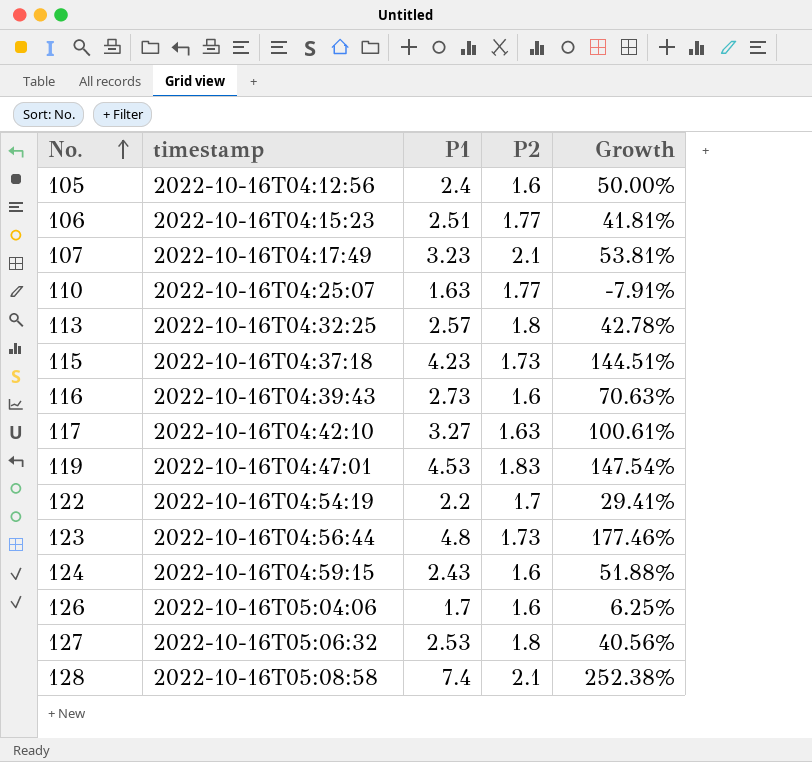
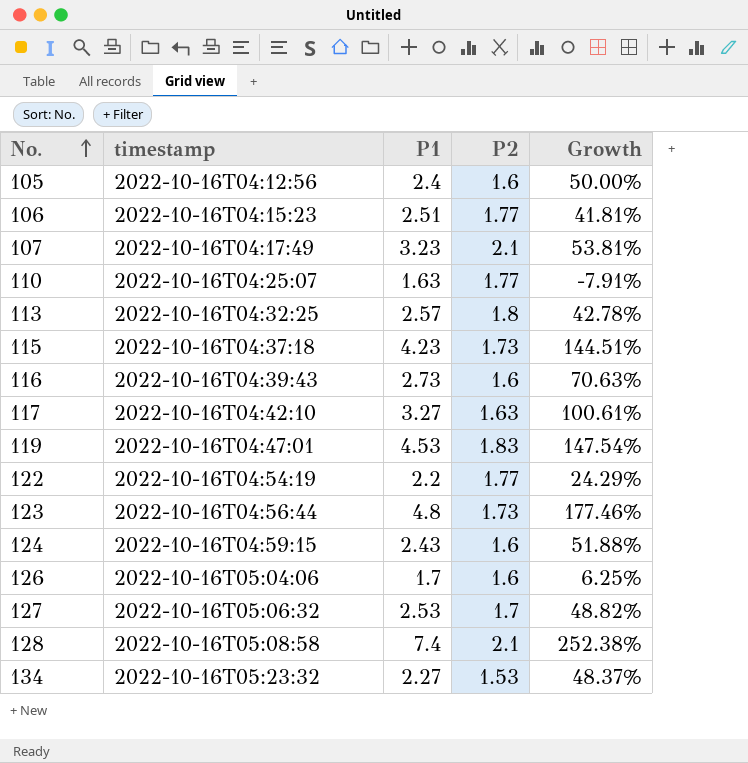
122 | P2: 1.7 -> 1.77
122 | Growth: 29.41% -> 24.29%
127 | P2: 1.8 -> 1.7
127 | Growth: 40.56% -> 48.82%
row 134: none -> 2022-10-16T05:23:32 | 2.27 | 1.53 | 48.37%

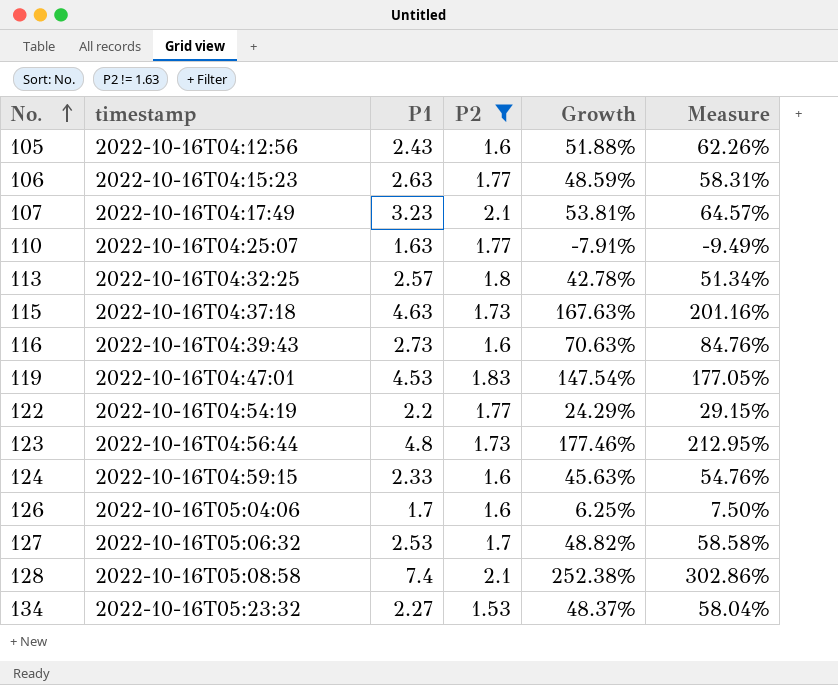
filter: none -> P2 != 1.63
column Measure | formula: none -> [Growth] * 1.2
105 | P1: 2.4 -> 2.43
105 | Growth: 50.00% -> 51.88%
106 | P1: 2.51 -> 2.63
106 | Growth: 41.81% -> 48.59%
115 | P1: 4.23 -> 4.63
115 | Growth: 144.51% -> 167.63%
124 | P1: 2.43 -> 2.33
124 | Growth: 51.88% -> 45.63%

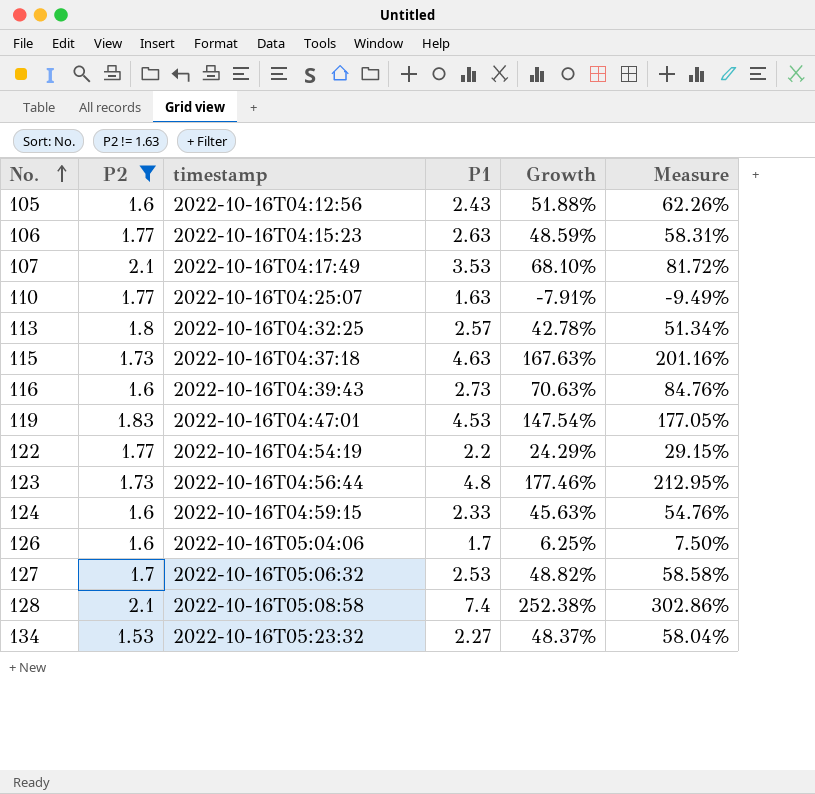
column P2 | position: 4 -> 2
107 | P1: 3.23 -> 3.53
107 | Growth: 53.81% -> 68.10%
107 | Measure: 64.57% -> 81.72%

